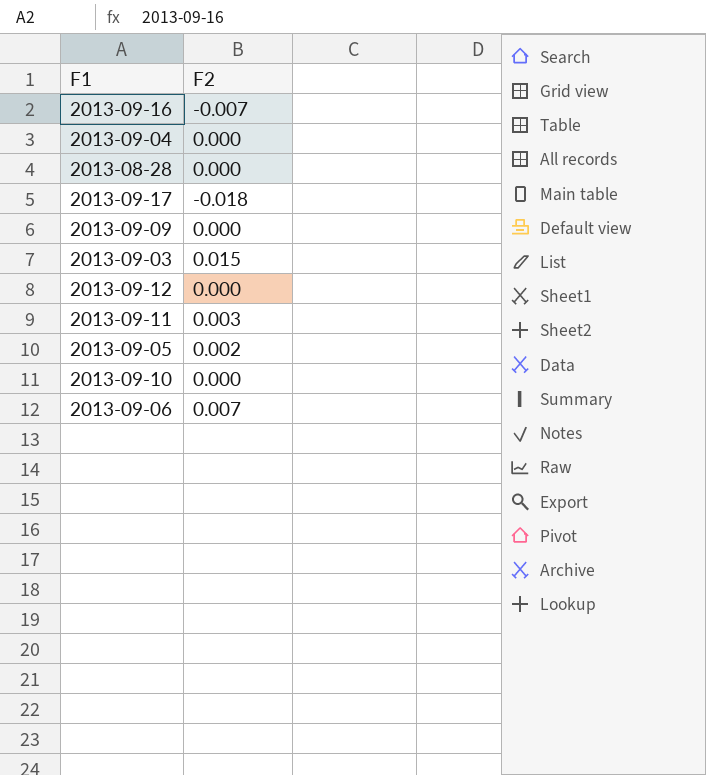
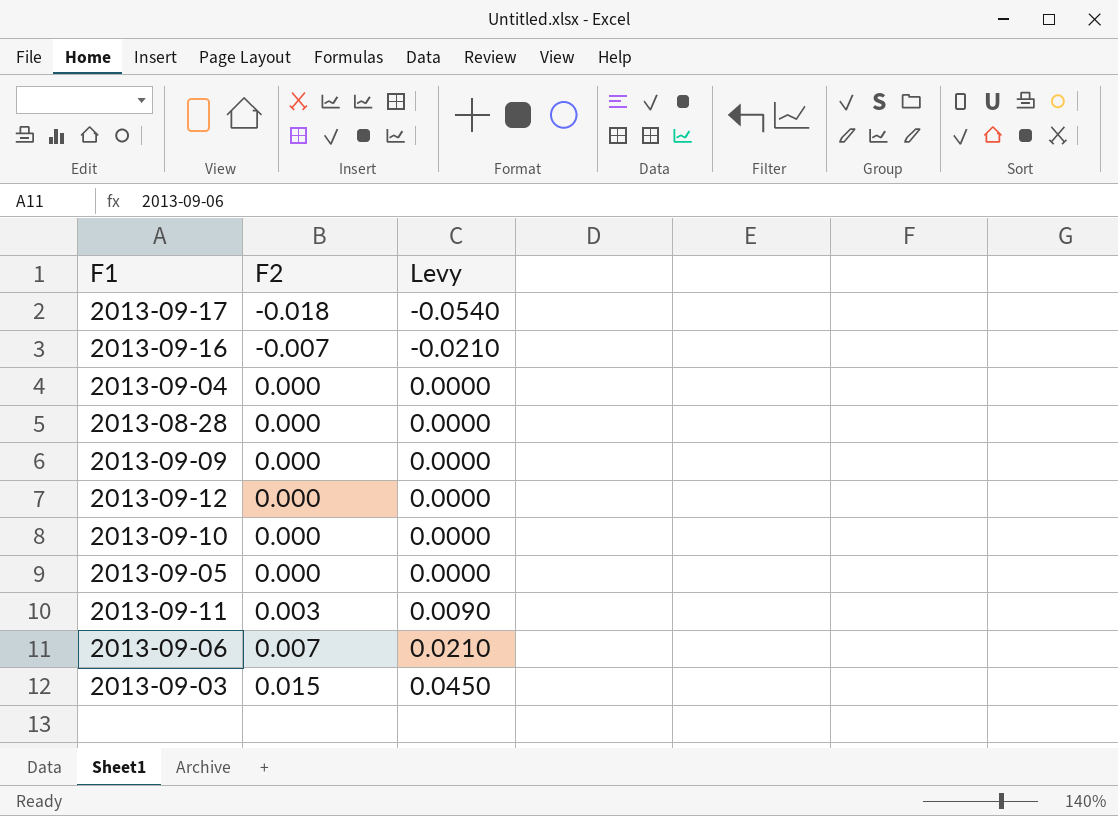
row order: none -> F2 ascending
column Levy | formula: none -> [F2] * 3
2013-09-05 | F2: 0.002 -> 0.000

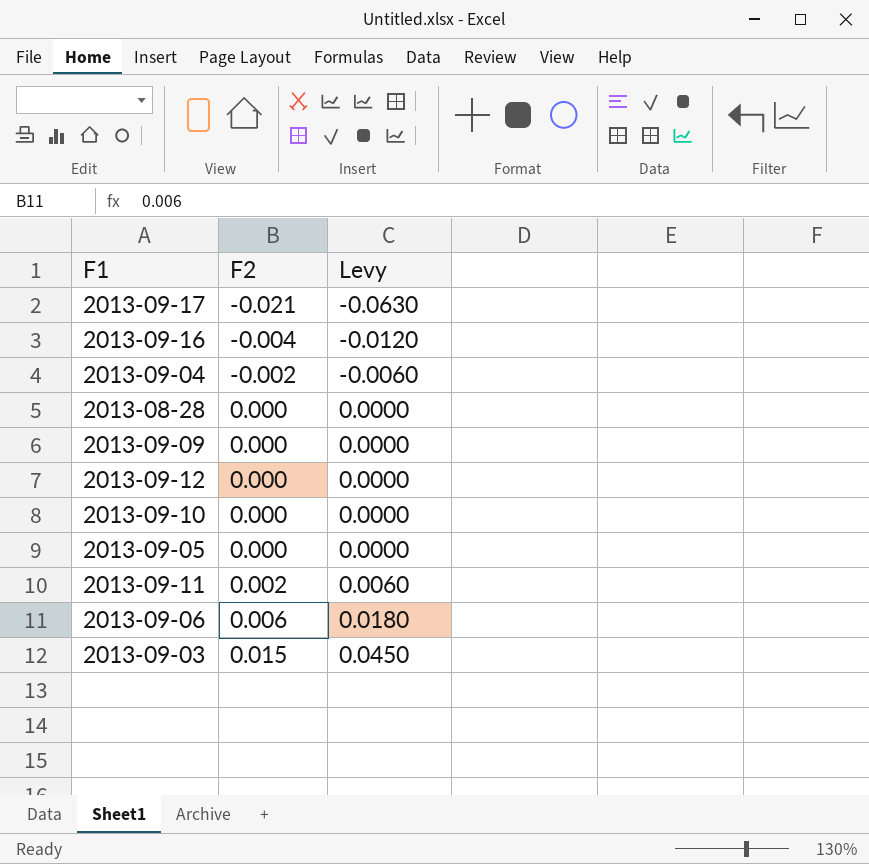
2013-09-17 | F2: -0.018 -> -0.021
2013-09-17 | Levy: -0.0540 -> -0.0630
2013-09-16 | F2: -0.007 -> -0.004
2013-09-16 | Levy: -0.0210 -> -0.0120
2013-09-04 | F2: 0.000 -> -0.002
2013-09-04 | Levy: 0.0000 -> -0.0060
2013-09-11 | F2: 0.003 -> 0.002
2013-09-11 | Levy: 0.0090 -> 0.0060
2013-09-06 | F2: 0.007 -> 0.006
2013-09-06 | Levy: 0.0210 -> 0.0180

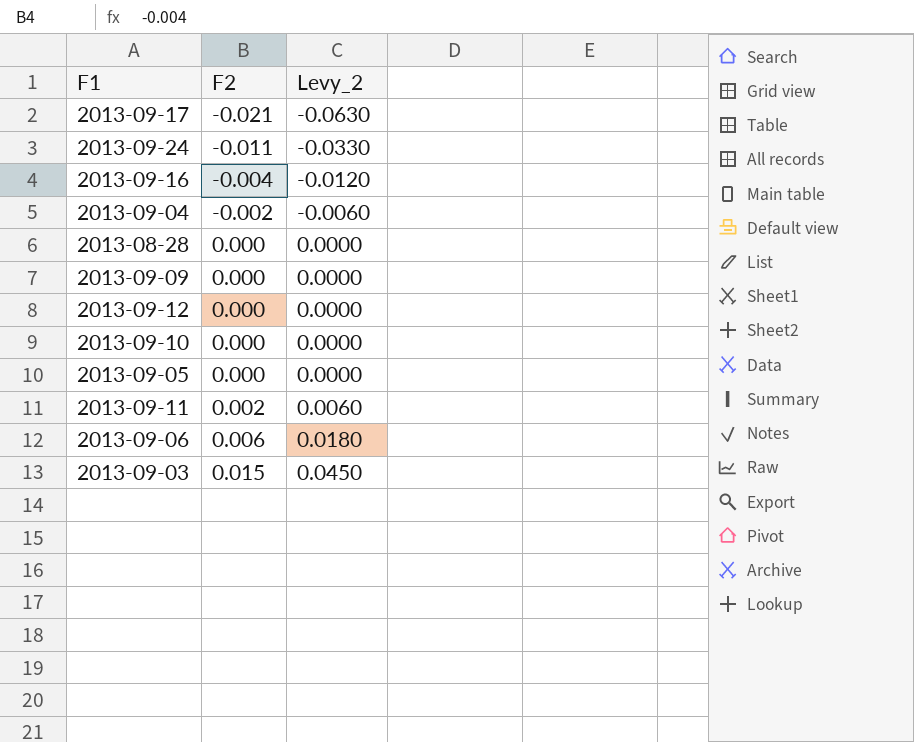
column name: Levy -> Levy_2
row 2013-09-24: none -> -0.011 | -0.0330

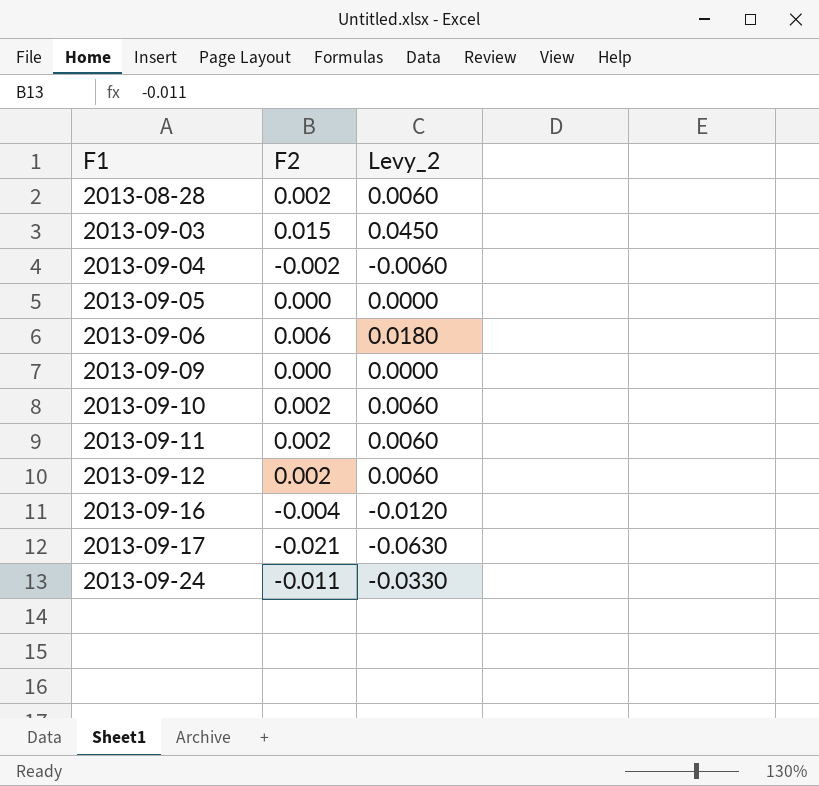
row order: F2 ascending -> F1 ascending
2013-08-28 | F2: 0.000 -> 0.002
2013-08-28 | Levy_2: 0.0000 -> 0.0060
2013-09-10 | F2: 0.000 -> 0.002
2013-09-10 | Levy_2: 0.0000 -> 0.0060
2013-09-12 | F2: 0.000 -> 0.002
2013-09-12 | Levy_2: 0.0000 -> 0.0060

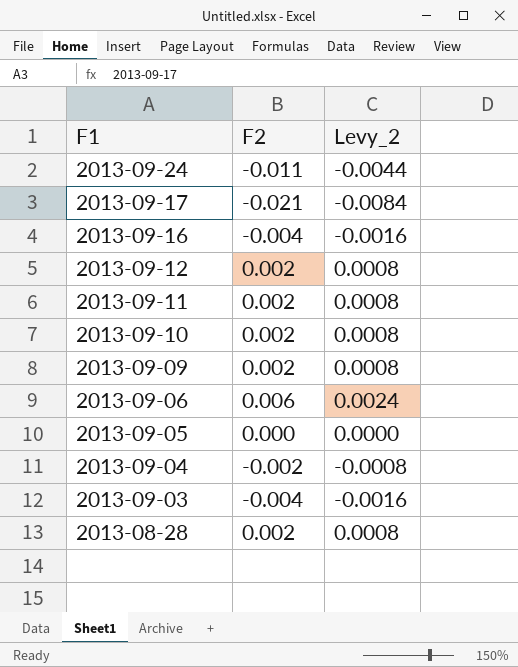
row order: F1 ascending -> F1 descending
column Levy_2 | formula: [F2] * 3 -> [F2] * 0.4
2013-09-09 | F2: 0.000 -> 0.002
2013-09-03 | F2: 0.015 -> -0.004

